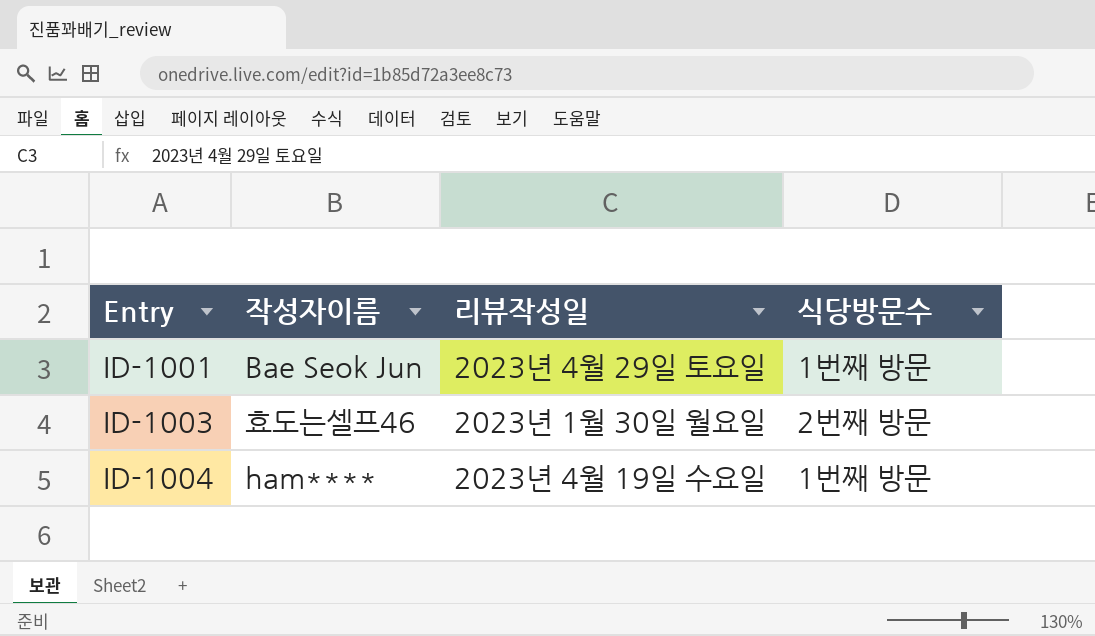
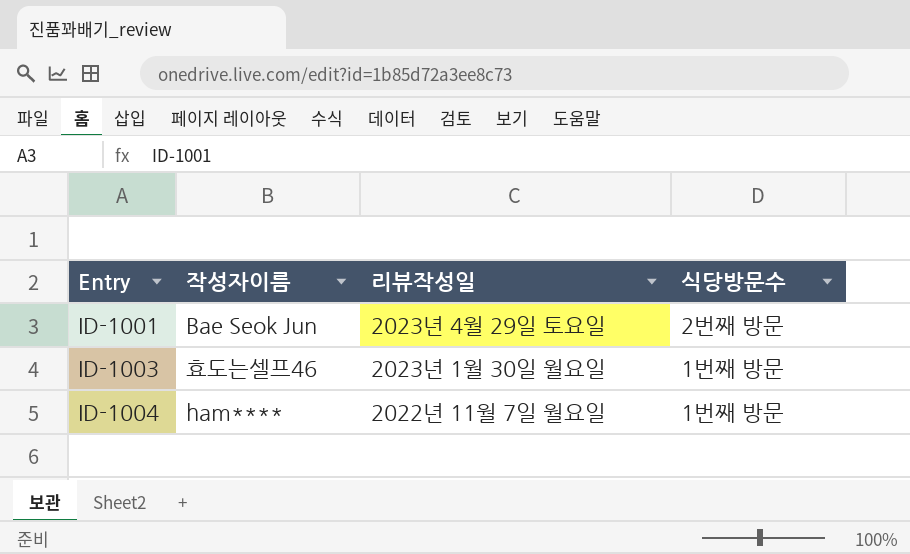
ID-1001 | 식당방문수: 1번째 방문 -> 2번째 방문
ID-1003 | 식당방문수: 2번째 방문 -> 1번째 방문
ID-1004 | 리뷰작성일: 2023년 4월 19일 수요일 -> 2022년 11월 7일 월요일

